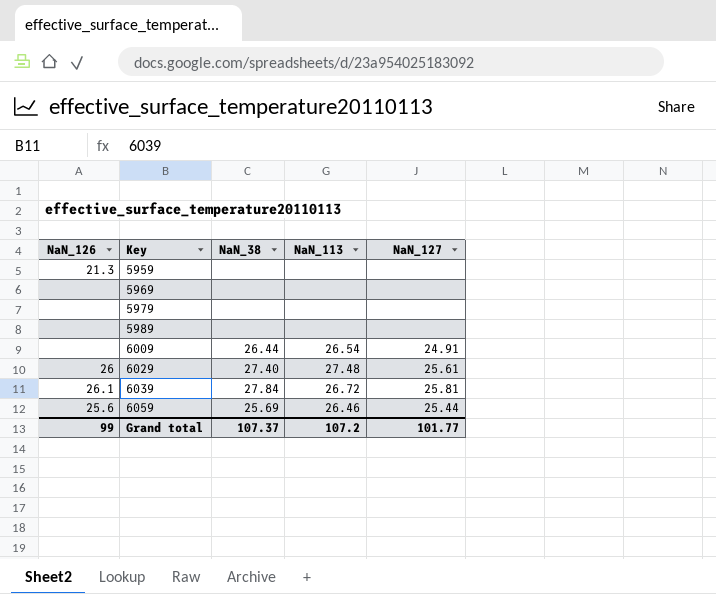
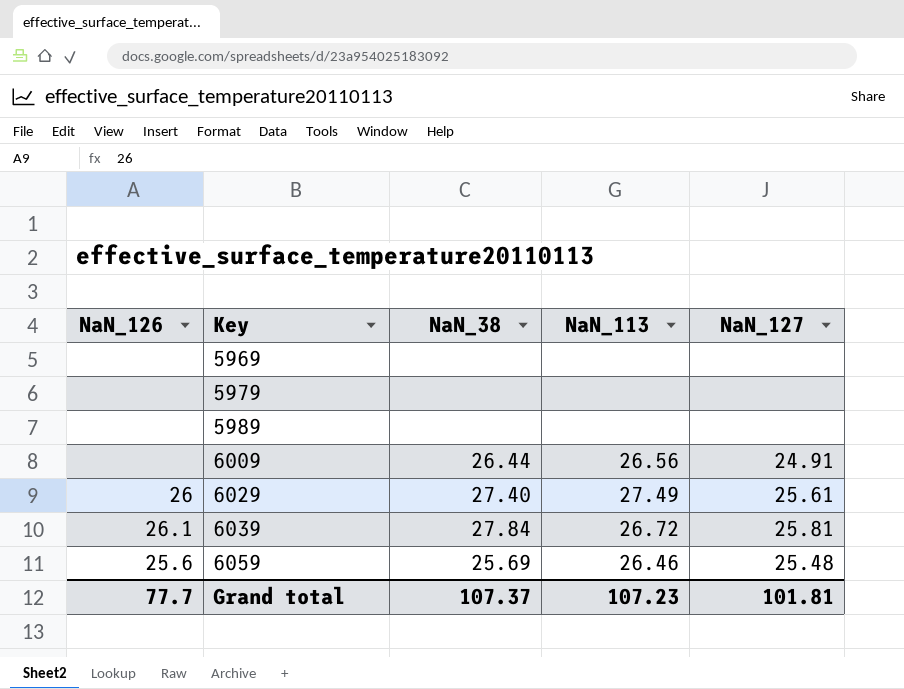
row 5959: 21.3 | none | none | none -> none
6009 | NaN_113: 26.54 -> 26.56
6029 | NaN_113: 27.48 -> 27.49
6059 | NaN_127: 25.44 -> 25.48
Grand total | NaN_126: 99 -> 77.7
Grand total | NaN_113: 107.2 -> 107.23
Grand total | NaN_127: 101.77 -> 101.81

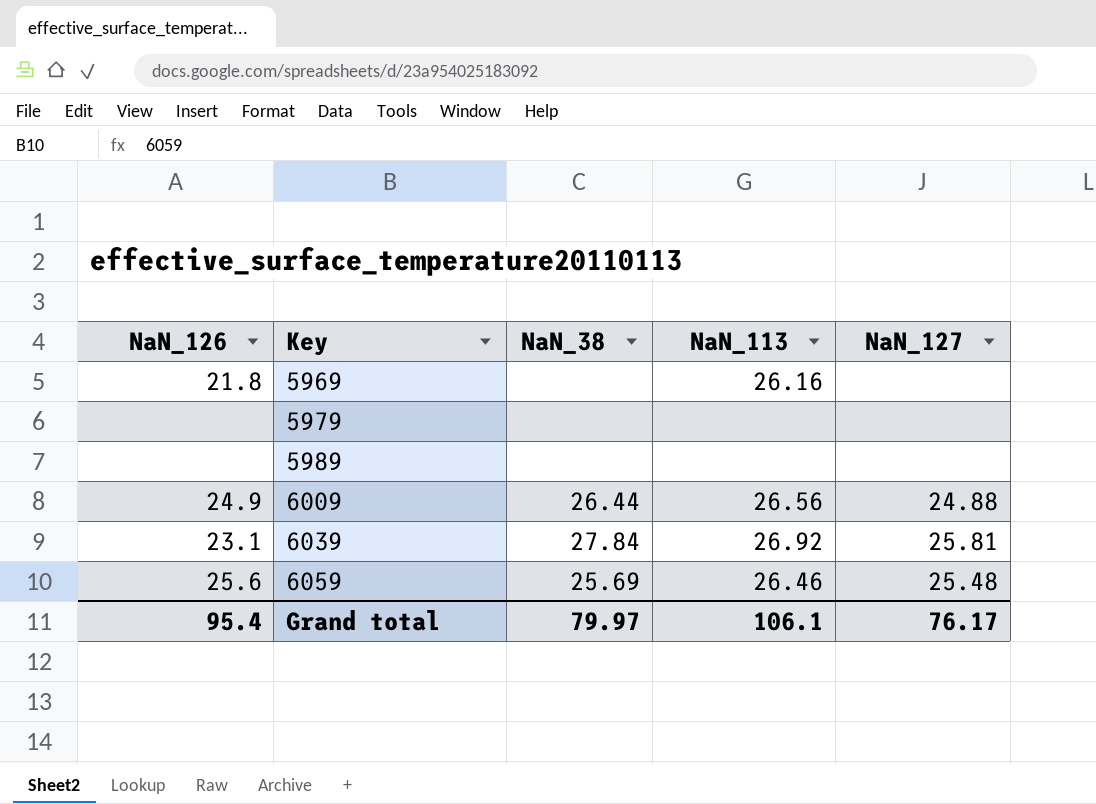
row 6029: 26 | 27.40 | 27.49 | 25.61 -> none
5969 | NaN_126: none -> 21.8
5969 | NaN_113: none -> 26.16
6009 | NaN_126: none -> 24.9
6009 | NaN_127: 24.91 -> 24.88
6039 | NaN_126: 26.1 -> 23.1
6039 | NaN_113: 26.72 -> 26.92
Grand total | NaN_126: 77.7 -> 95.4
Grand total | NaN_38: 107.37 -> 79.97
Grand total | NaN_113: 107.23 -> 106.1
Grand total | NaN_127: 101.81 -> 76.17

